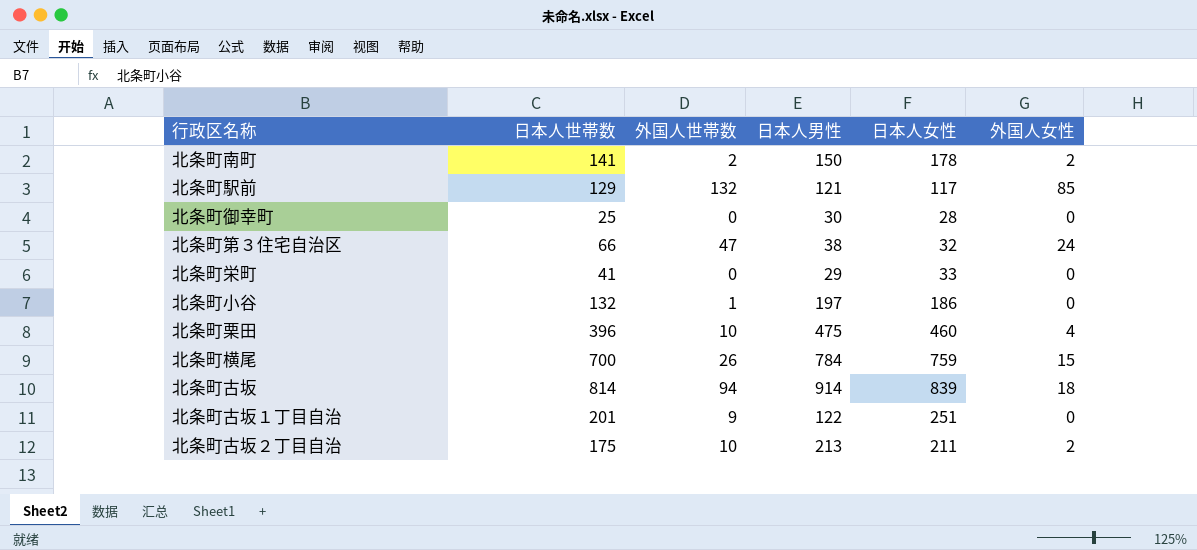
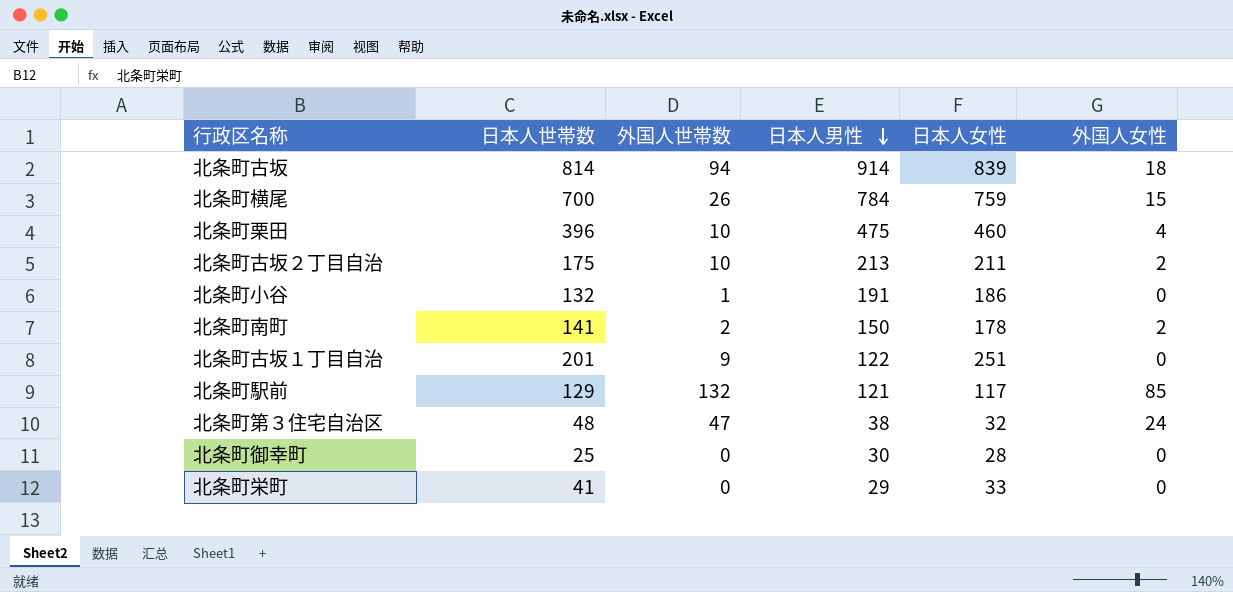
row order: none -> 日本人男性 descending
北条町小谷 | 日本人男性: 197 -> 191
北条町第３住宅自治区 | 日本人世帯数: 66 -> 48

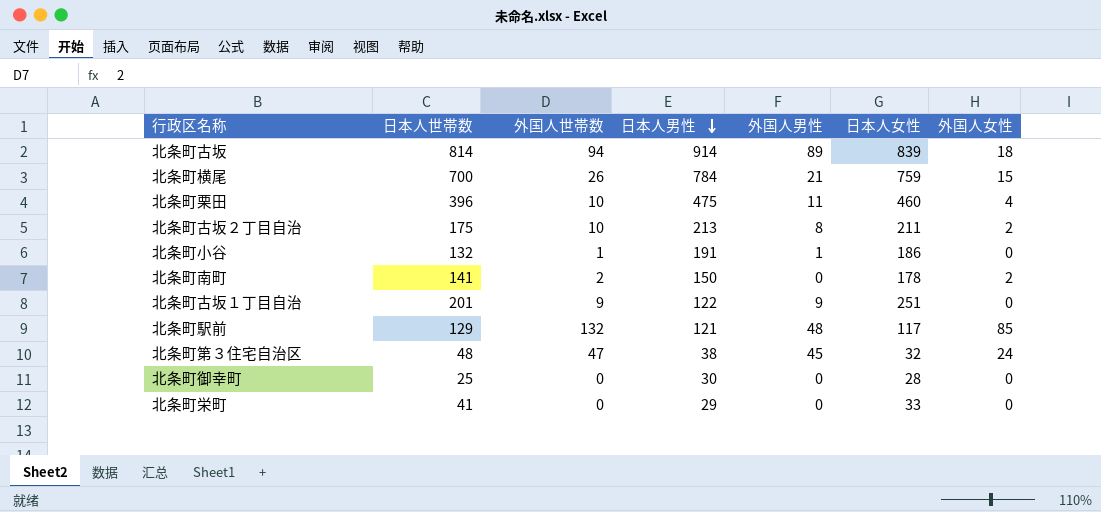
column 外国人男性 | position: none -> 5

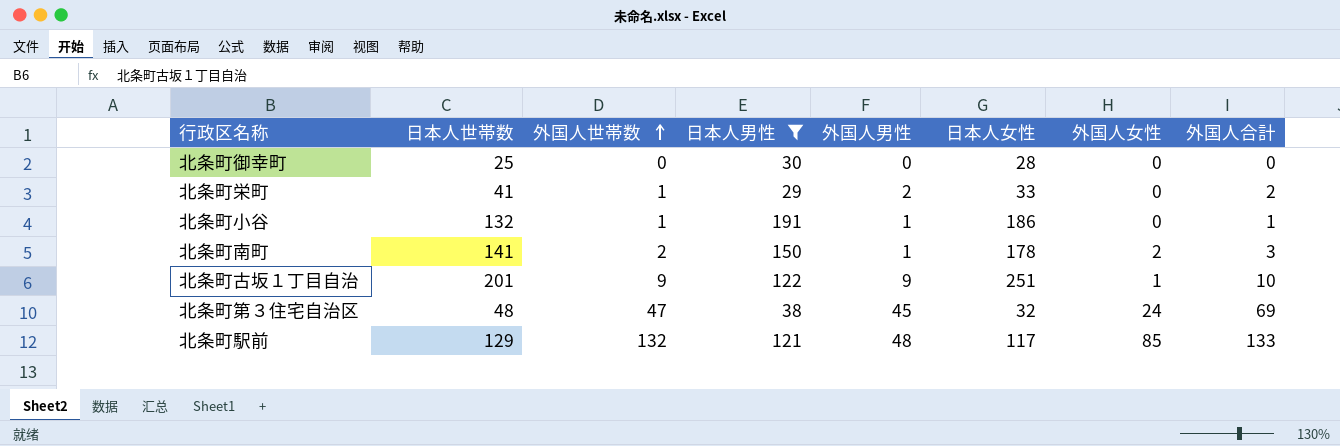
filter: none -> 日本人男性 <= 191
row order: 日本人男性 descending -> 外国人世帯数 ascending
column 外国人合計 | formula: none -> [外国人男性] + [外国人女性]
北条町栄町 | 外国人世帯数: 0 -> 1
北条町栄町 | 外国人男性: 0 -> 2
北条町南町 | 外国人男性: 0 -> 1
北条町古坂１丁目自治 | 外国人女性: 0 -> 1

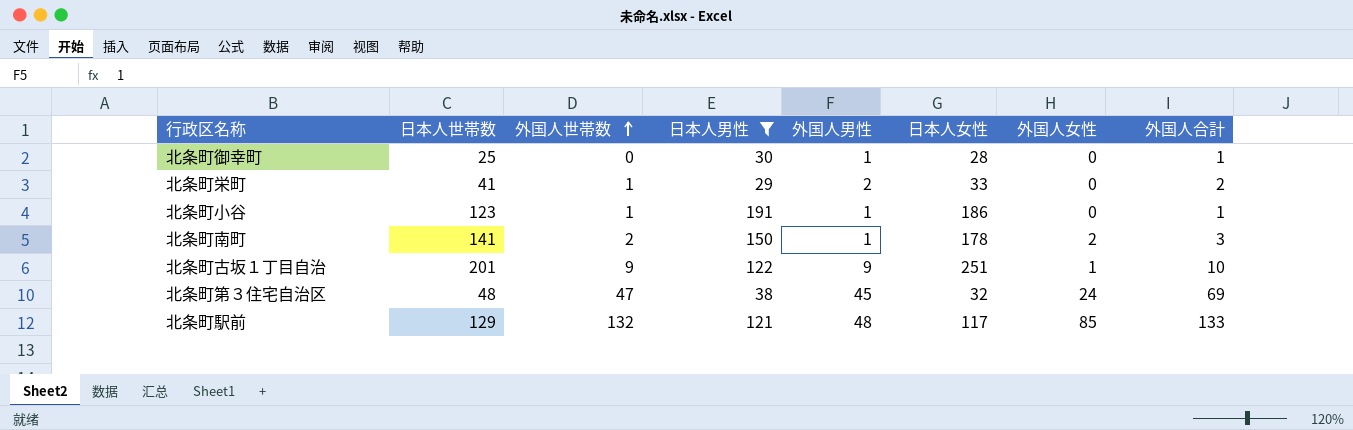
北条町御幸町 | 外国人男性: 0 -> 1
北条町御幸町 | 外国人合計: 0 -> 1
北条町小谷 | 日本人世帯数: 132 -> 123

